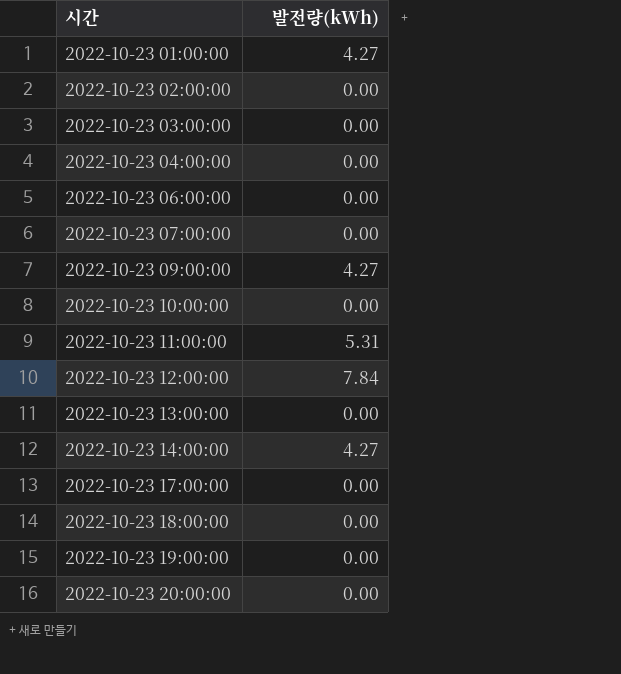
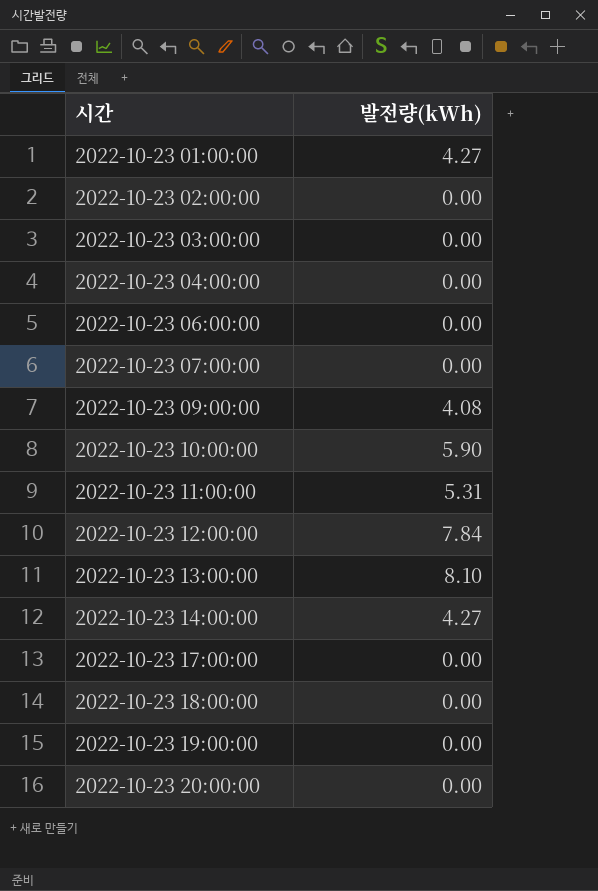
2022-10-23 09:00:00 | 발전량(kWh): 4.27 -> 4.08
2022-10-23 10:00:00 | 발전량(kWh): 0.00 -> 5.90
2022-10-23 13:00:00 | 발전량(kWh): 0.00 -> 8.10

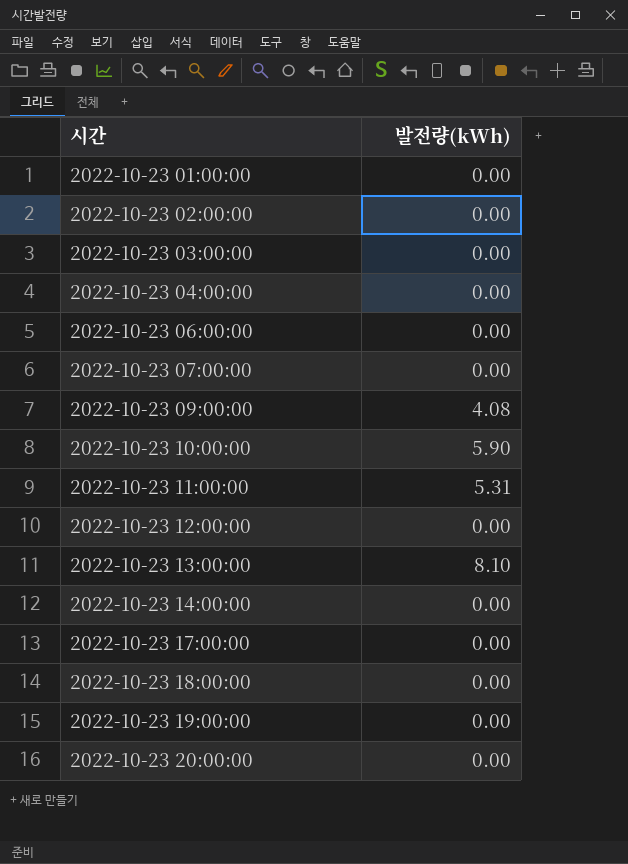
2022-10-23 01:00:00 | 발전량(kWh): 4.27 -> 0.00
2022-10-23 12:00:00 | 발전량(kWh): 7.84 -> 0.00
2022-10-23 14:00:00 | 발전량(kWh): 4.27 -> 0.00

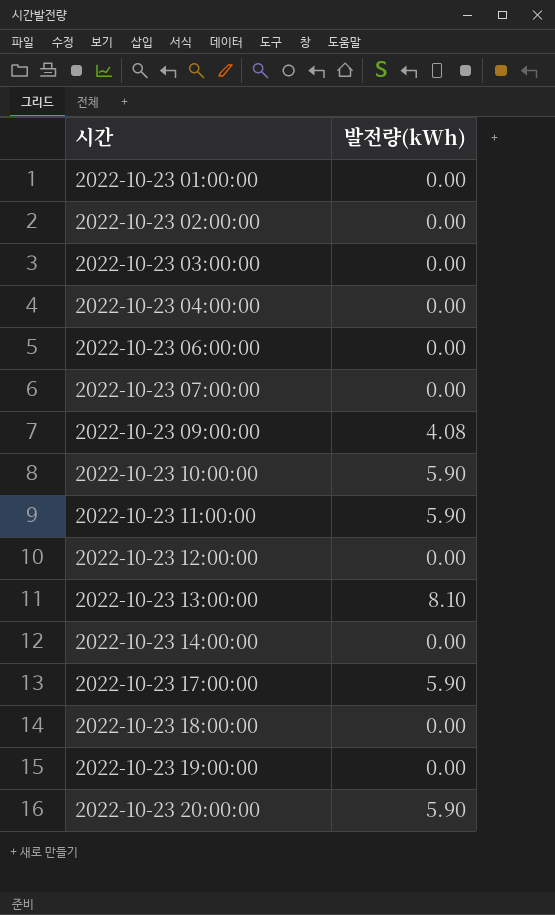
2022-10-23 11:00:00 | 발전량(kWh): 5.31 -> 5.90
2022-10-23 17:00:00 | 발전량(kWh): 0.00 -> 5.90
2022-10-23 20:00:00 | 발전량(kWh): 0.00 -> 5.90

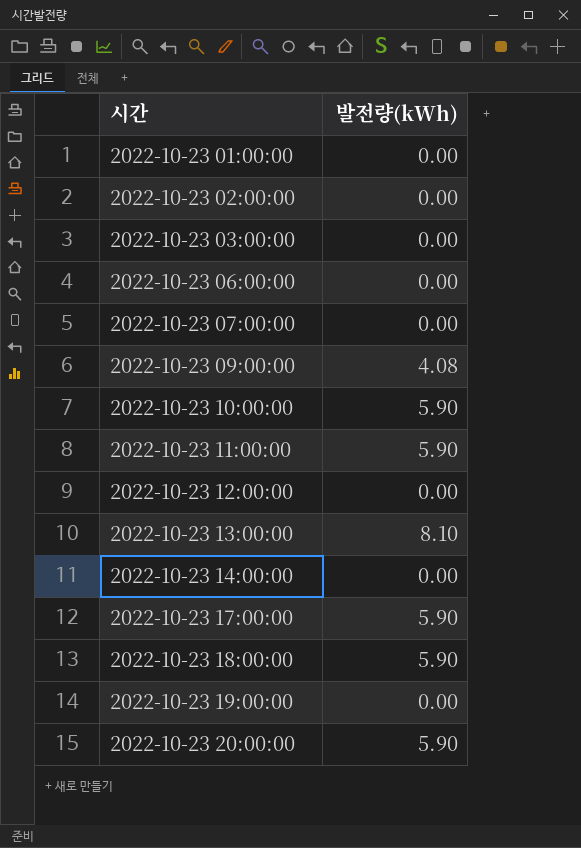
row 2022-10-23 04:00:00: 0.00 -> none
2022-10-23 18:00:00 | 발전량(kWh): 0.00 -> 5.90

